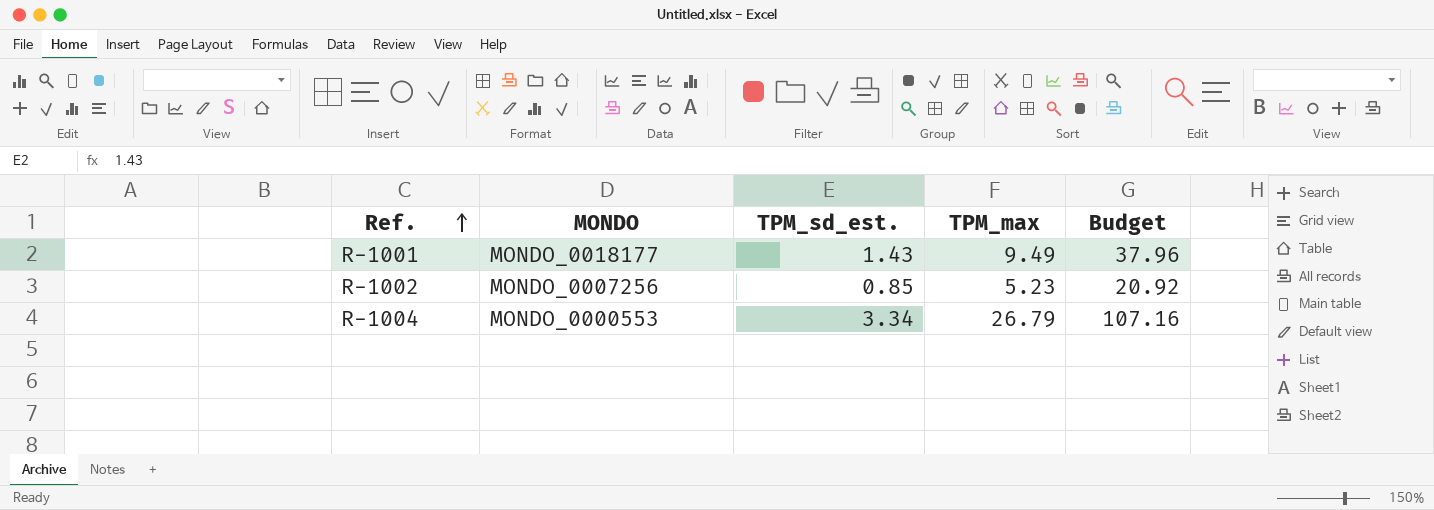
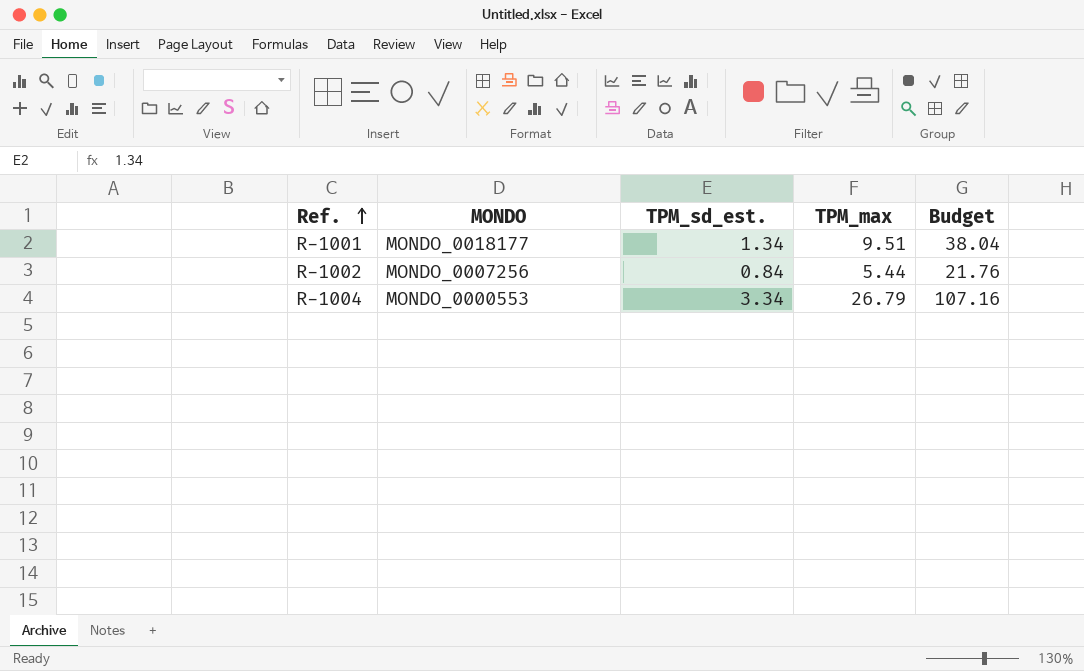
R-1001 | TPM_sd_est.: 1.43 -> 1.34
R-1001 | TPM_max: 9.49 -> 9.51
R-1001 | Budget: 37.96 -> 38.04
R-1002 | TPM_sd_est.: 0.85 -> 0.84
R-1002 | TPM_max: 5.23 -> 5.44
R-1002 | Budget: 20.92 -> 21.76

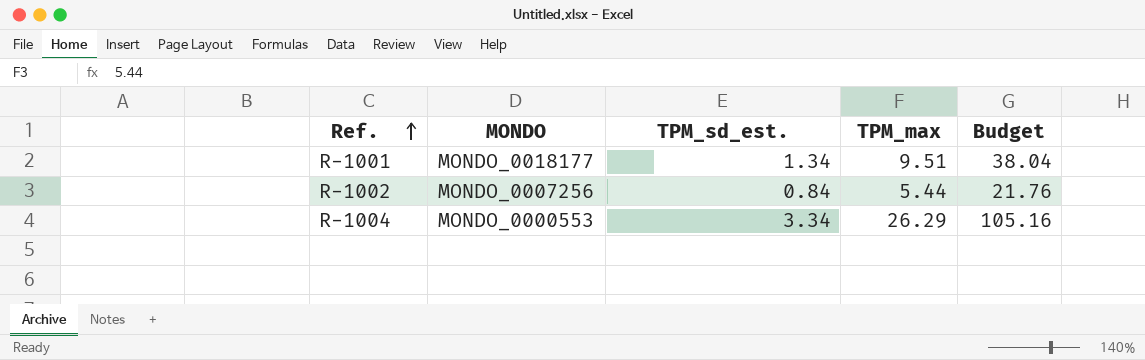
R-1004 | TPM_max: 26.79 -> 26.29
R-1004 | Budget: 107.16 -> 105.16

